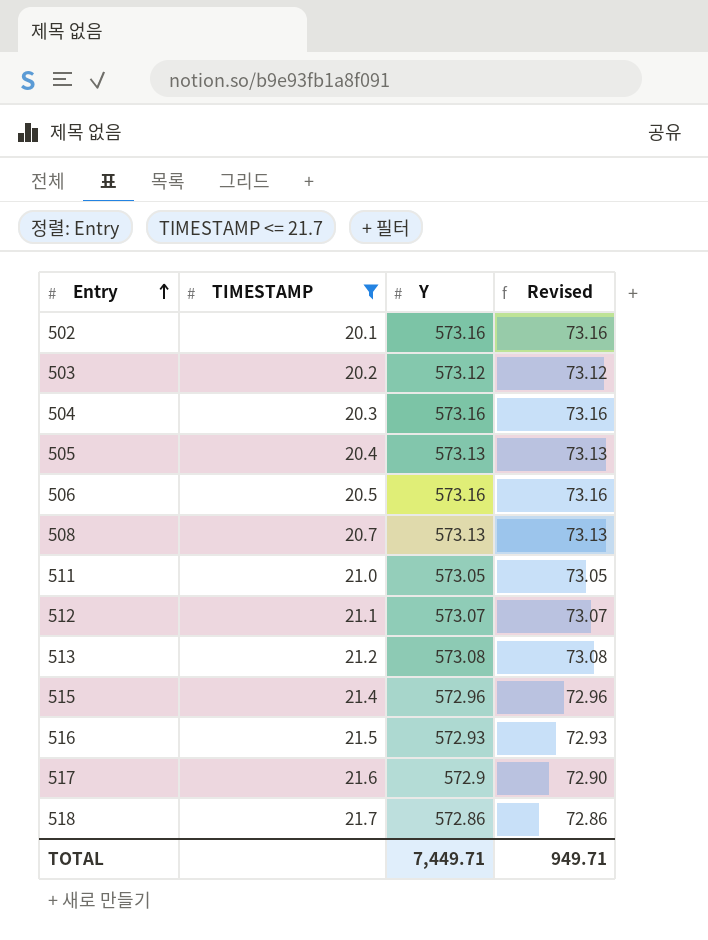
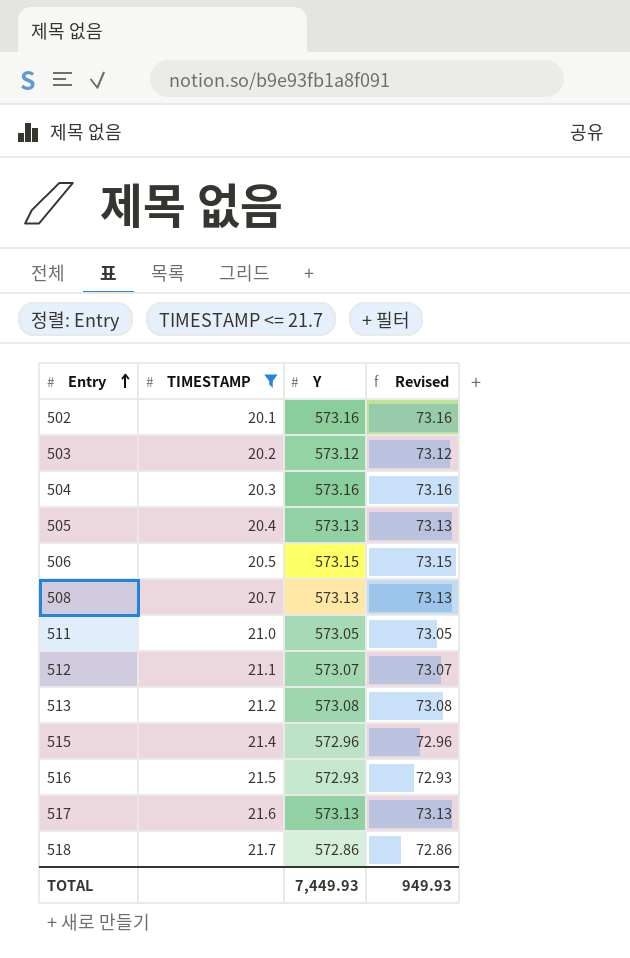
506 | Y: 573.16 -> 573.15
506 | Revised: 73.16 -> 73.15
517 | Y: 572.9 -> 573.13
517 | Revised: 72.90 -> 73.13
TOTAL | Y: 7,449.71 -> 7,449.93
TOTAL | Revised: 949.71 -> 949.93

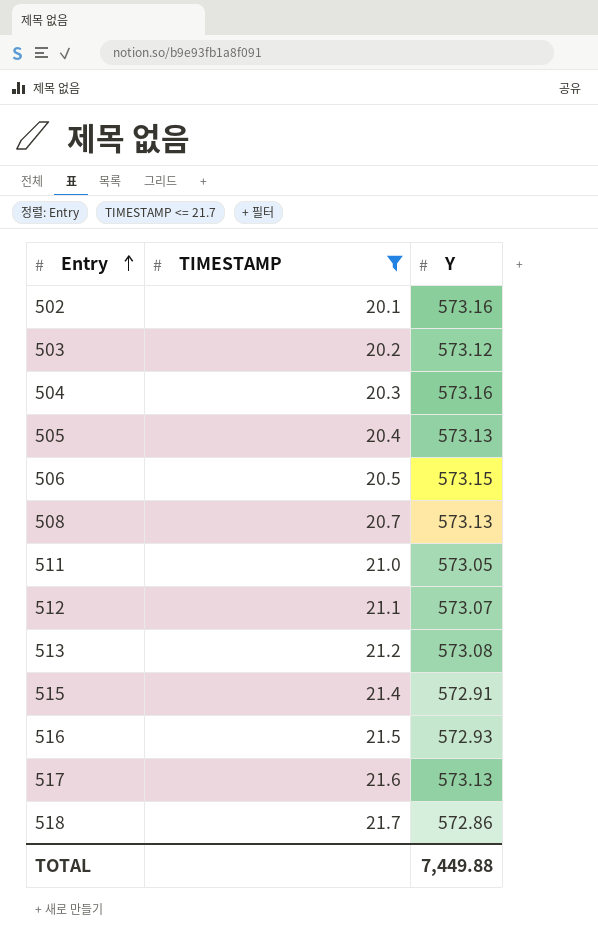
column Revised | formula: [Y] - 500 -> none
515 | Y: 572.96 -> 572.91
TOTAL | Y: 7,449.93 -> 7,449.88

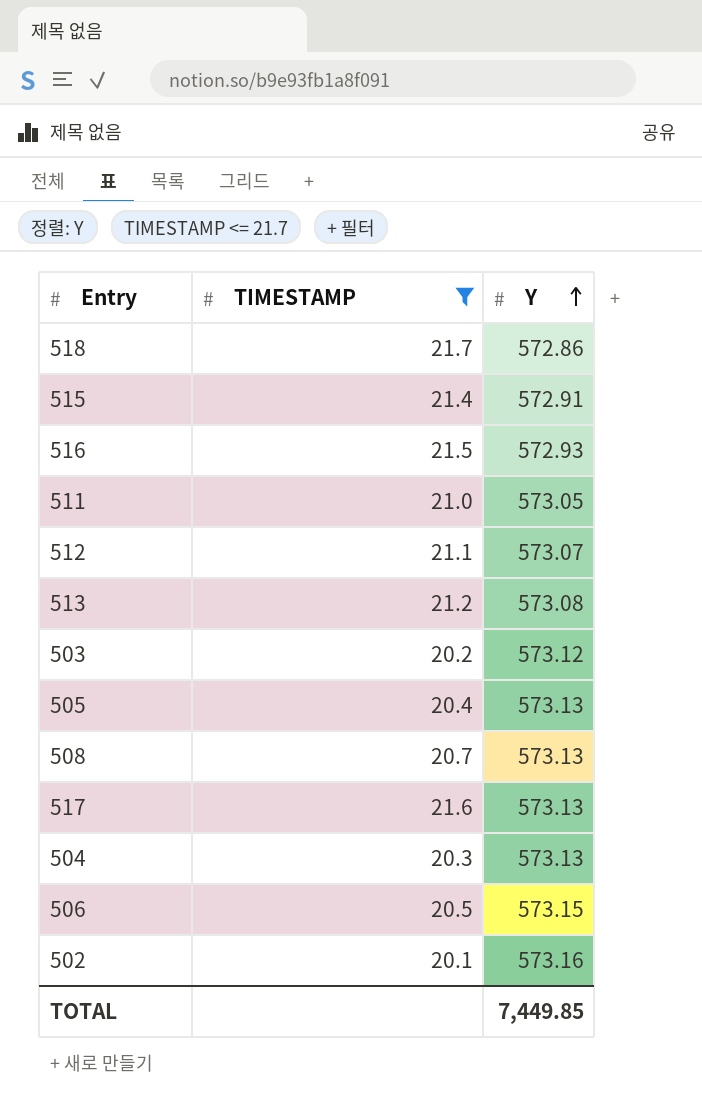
row order: Entry ascending -> Y ascending
504 | Y: 573.16 -> 573.13
TOTAL | Y: 7,449.88 -> 7,449.85

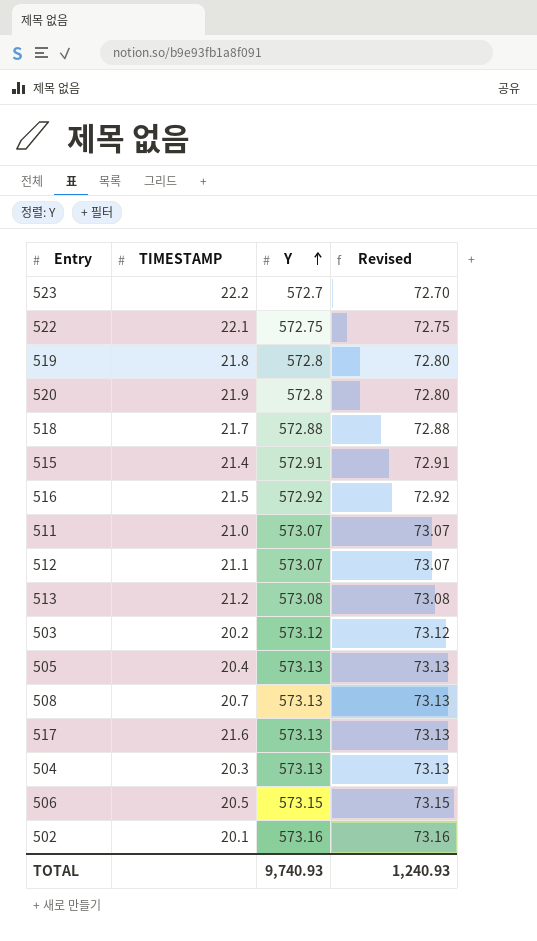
filter: TIMESTAMP <= 21.7 -> none
column Revised | formula: none -> [Y] - 500
518 | Y: 572.86 -> 572.88
516 | Y: 572.93 -> 572.92
511 | Y: 573.05 -> 573.07
TOTAL | Y: 7,449.85 -> 9,740.93

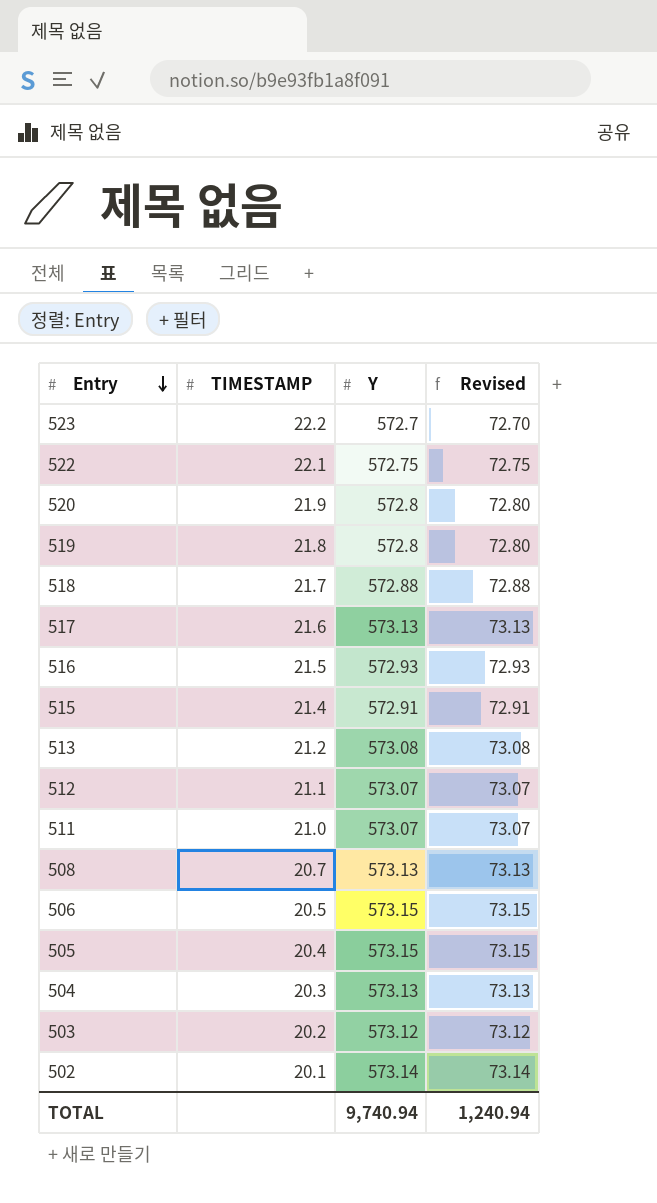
row order: Y ascending -> Entry descending
516 | Y: 572.92 -> 572.93
516 | Revised: 72.92 -> 72.93
505 | Y: 573.13 -> 573.15
505 | Revised: 73.13 -> 73.15
502 | Y: 573.16 -> 573.14
502 | Revised: 73.16 -> 73.14
TOTAL | Y: 9,740.93 -> 9,740.94
TOTAL | Revised: 1,240.93 -> 1,240.94

